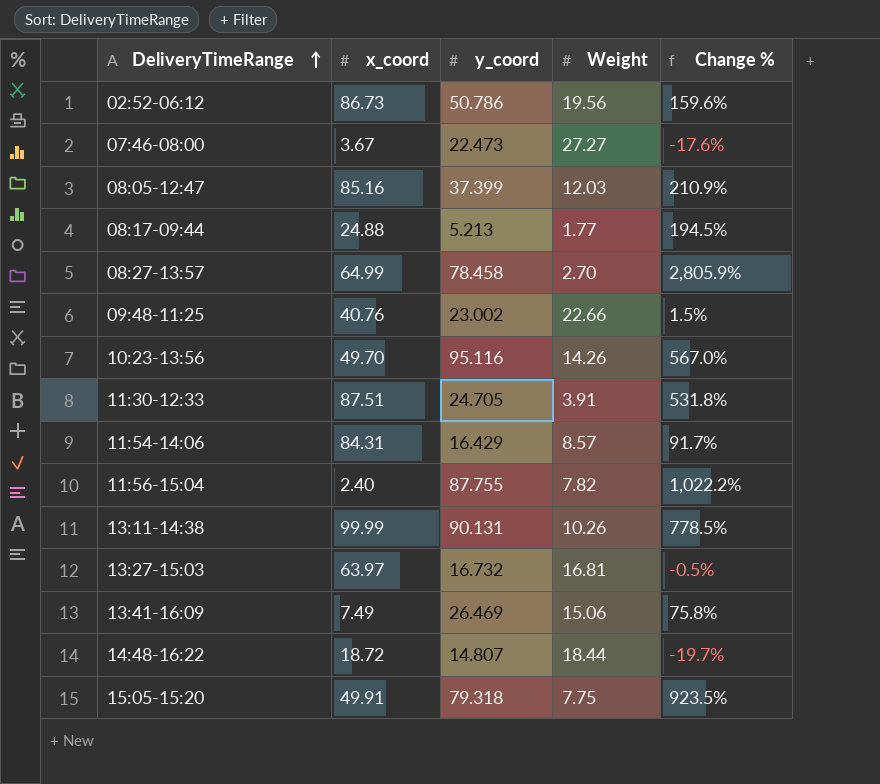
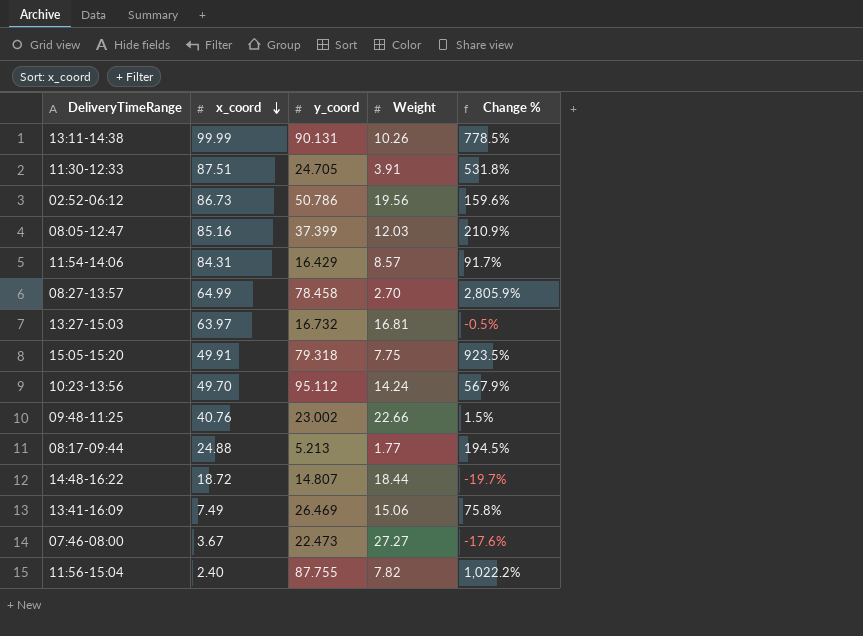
row order: DeliveryTimeRange ascending -> x_coord descending
10:23-13:56 | y_coord: 95.116 -> 95.112
10:23-13:56 | Weight: 14.26 -> 14.24
10:23-13:56 | Change %: 567.0% -> 567.9%

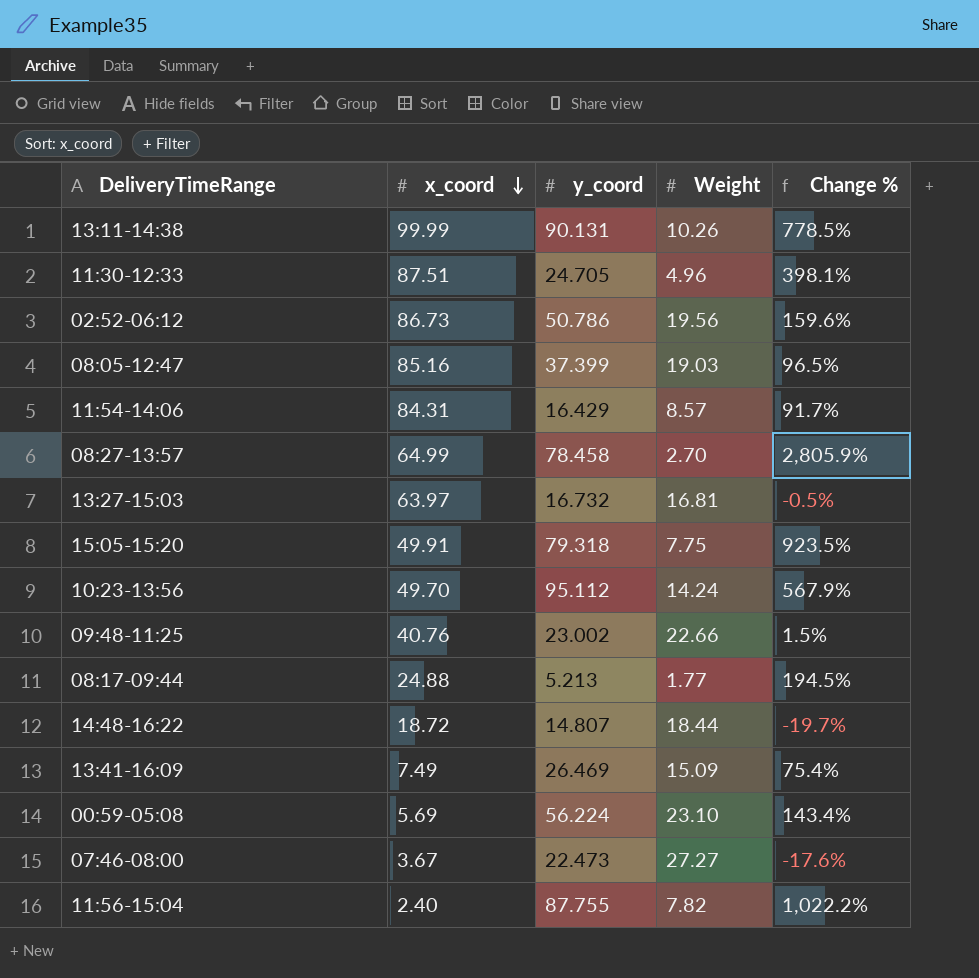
11:30-12:33 | Weight: 3.91 -> 4.96
11:30-12:33 | Change %: 531.8% -> 398.1%
08:05-12:47 | Weight: 12.03 -> 19.03
08:05-12:47 | Change %: 210.9% -> 96.5%
13:41-16:09 | Weight: 15.06 -> 15.09
13:41-16:09 | Change %: 75.8% -> 75.4%
row 00:59-05:08: none -> 5.69 | 56.224 | 23.10 | 143.4%

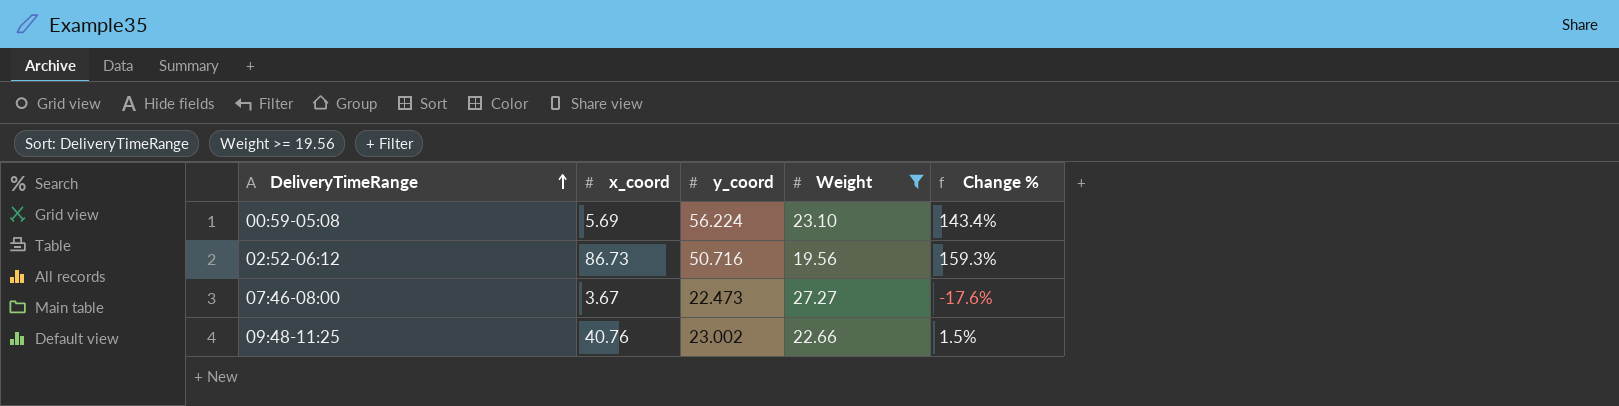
filter: none -> Weight >= 19.56
row order: x_coord descending -> DeliveryTimeRange ascending
02:52-06:12 | y_coord: 50.786 -> 50.716
02:52-06:12 | Change %: 159.6% -> 159.3%

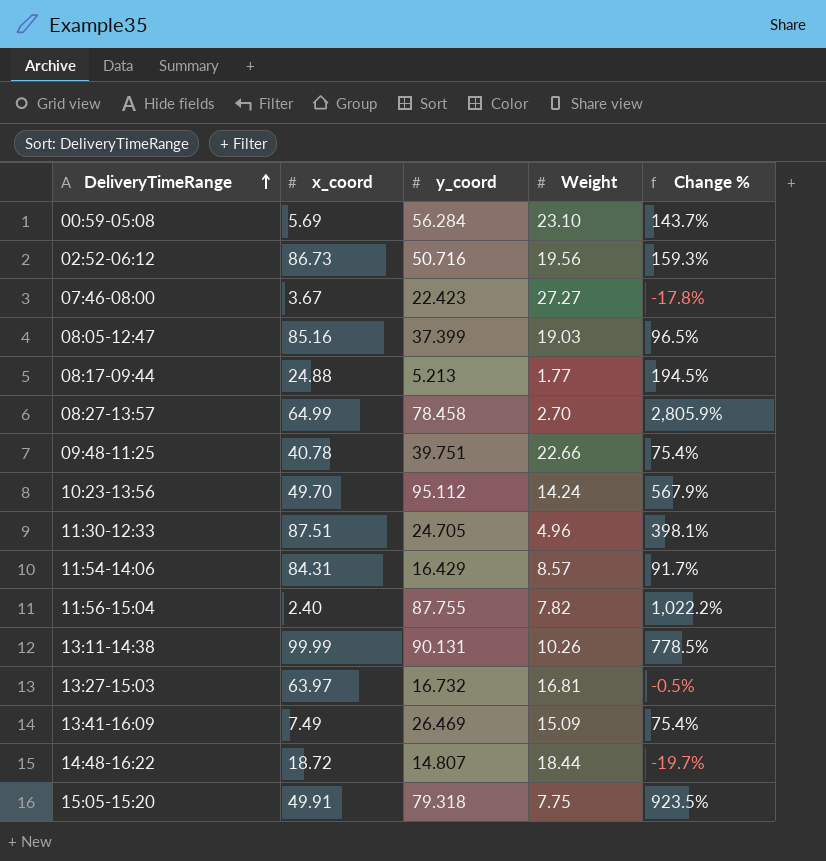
filter: Weight >= 19.56 -> none
00:59-05:08 | y_coord: 56.224 -> 56.284
00:59-05:08 | Change %: 143.4% -> 143.7%
07:46-08:00 | y_coord: 22.473 -> 22.423
07:46-08:00 | Change %: -17.6% -> -17.8%
09:48-11:25 | x_coord: 40.76 -> 40.78
09:48-11:25 | y_coord: 23.002 -> 39.751
09:48-11:25 | Change %: 1.5% -> 75.4%

